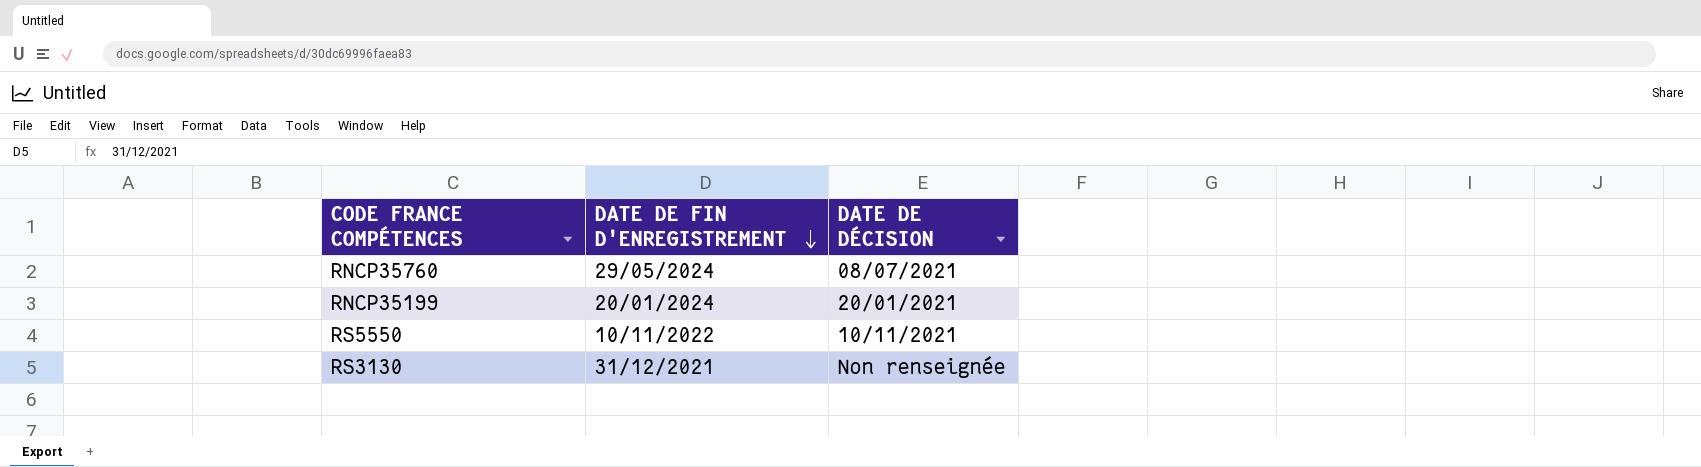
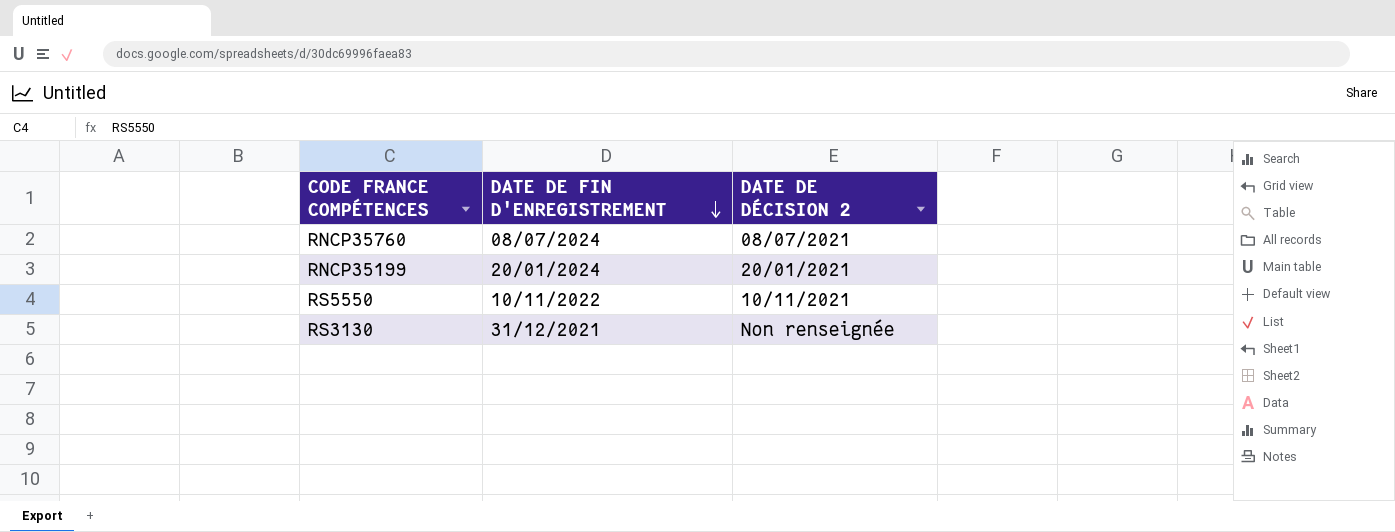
column name: DATE DE DÉCISION -> DATE DE DÉCISION 2
RNCP35760 | DATE DE FIN D'ENREGISTREMENT: 29/05/2024 -> 08/07/2024

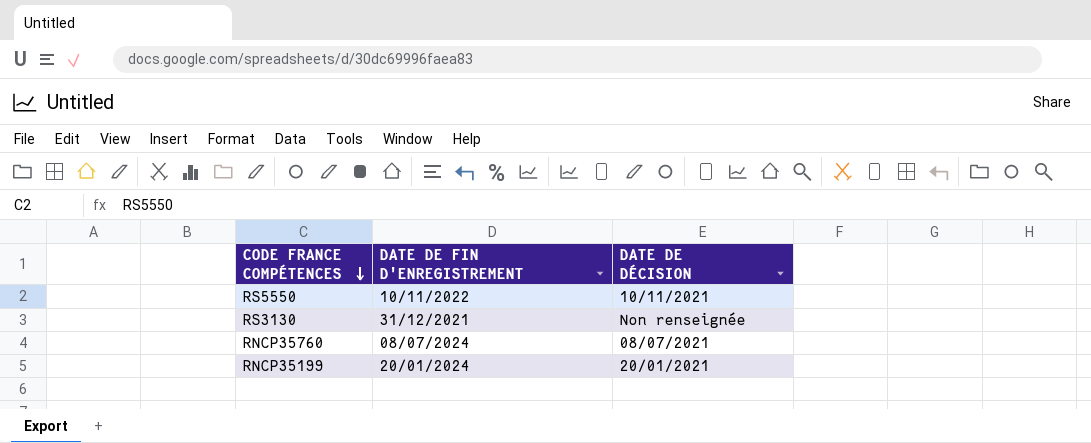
row order: DATE DE FIN D'ENREGISTREMENT descending -> CODE FRANCE COMPÉTENCES descending
column name: DATE DE DÉCISION 2 -> DATE DE DÉCISION

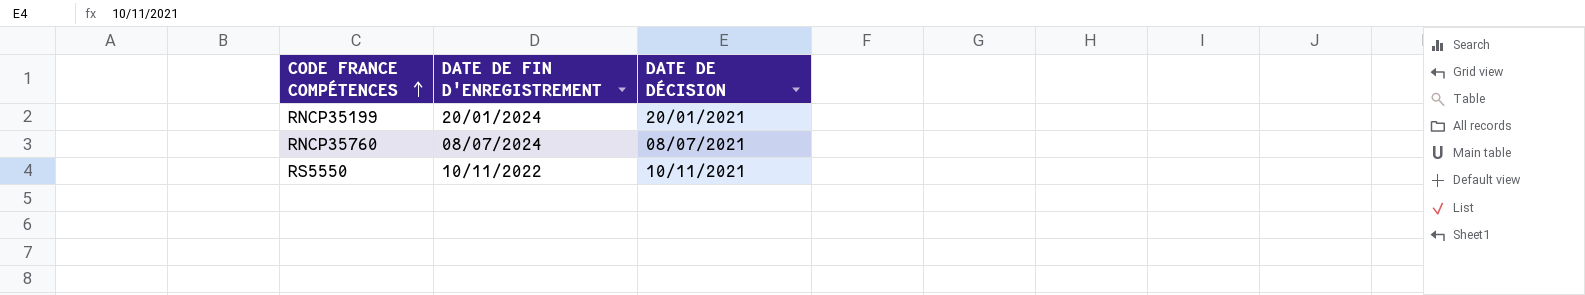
row order: CODE FRANCE COMPÉTENCES descending -> CODE FRANCE COMPÉTENCES ascending
row RS3130: 31/12/2021 | Non renseignée -> none

